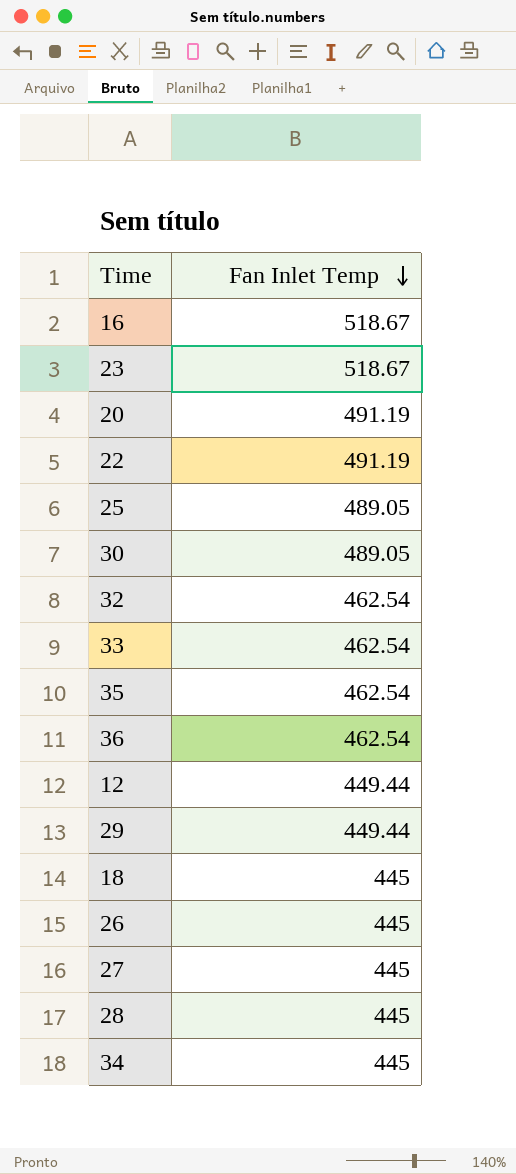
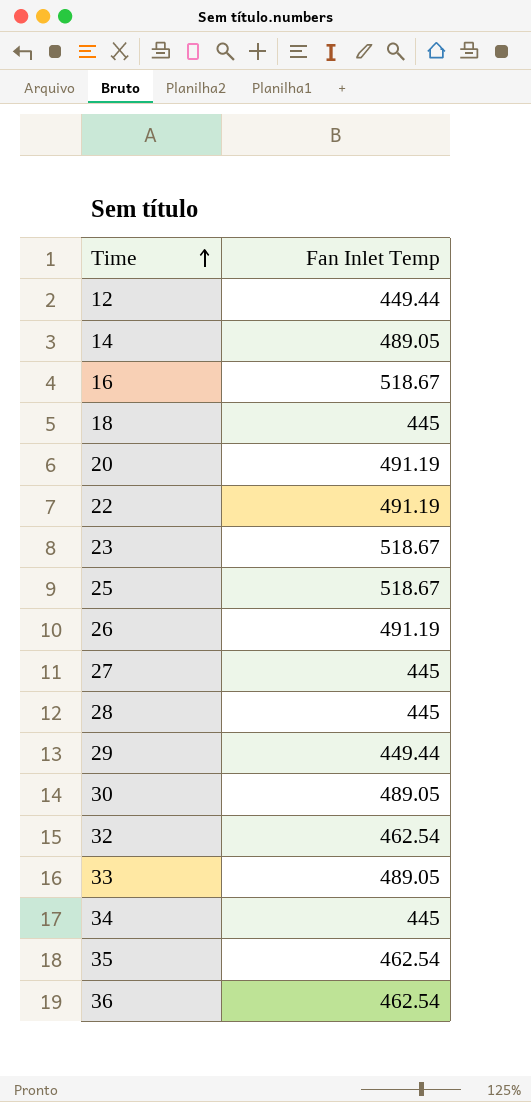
row order: Fan Inlet Temp descending -> Time ascending
row 14: none -> 489.05
25 | Fan Inlet Temp: 489.05 -> 518.67
26 | Fan Inlet Temp: 445 -> 491.19
33 | Fan Inlet Temp: 462.54 -> 489.05

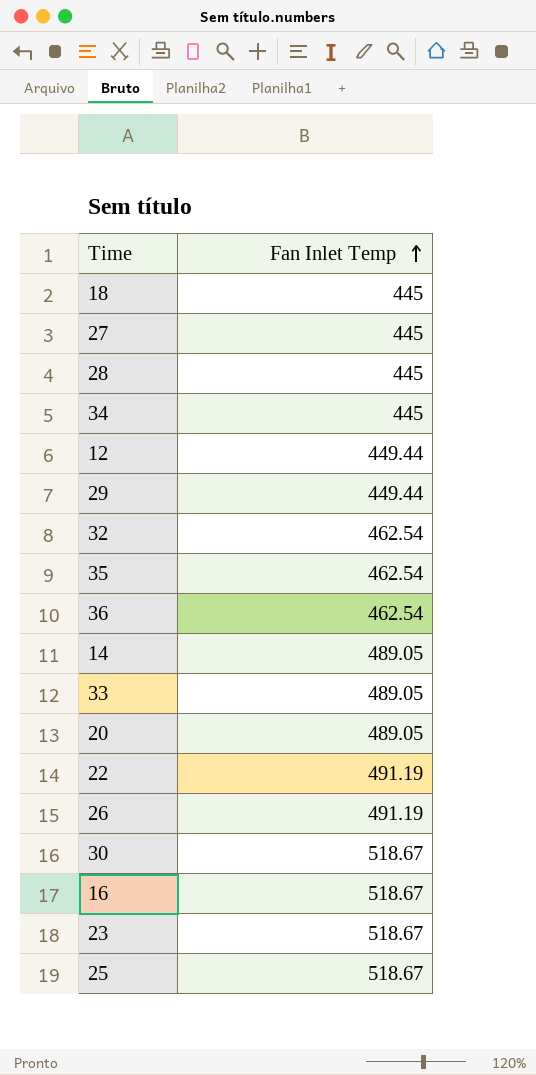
row order: Time ascending -> Fan Inlet Temp ascending
20 | Fan Inlet Temp: 491.19 -> 489.05
30 | Fan Inlet Temp: 489.05 -> 518.67

